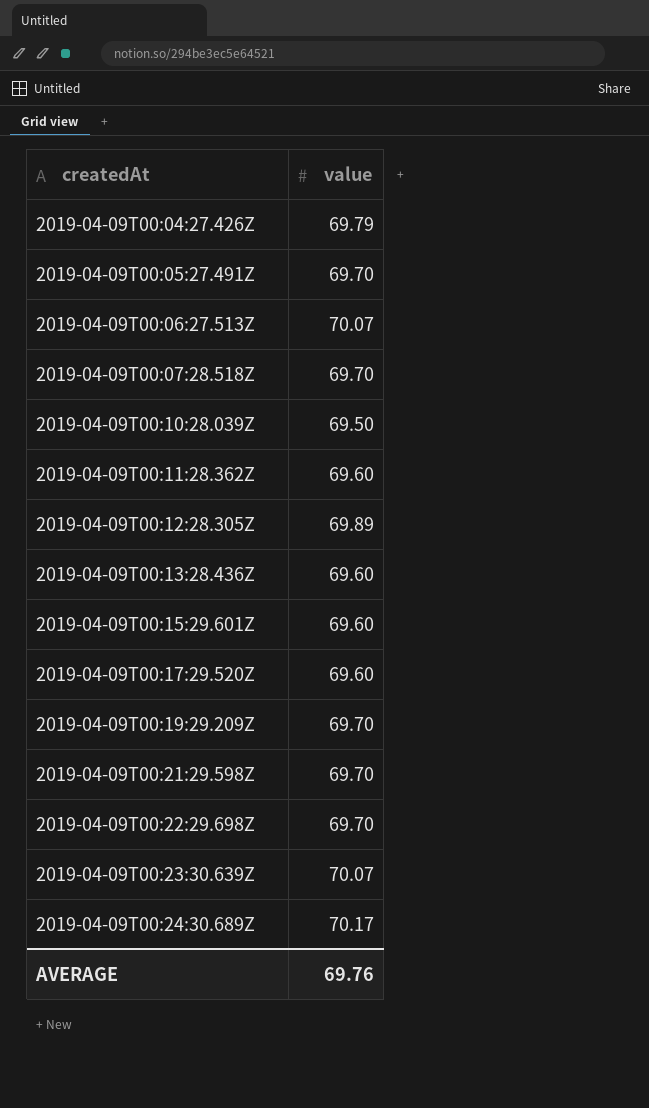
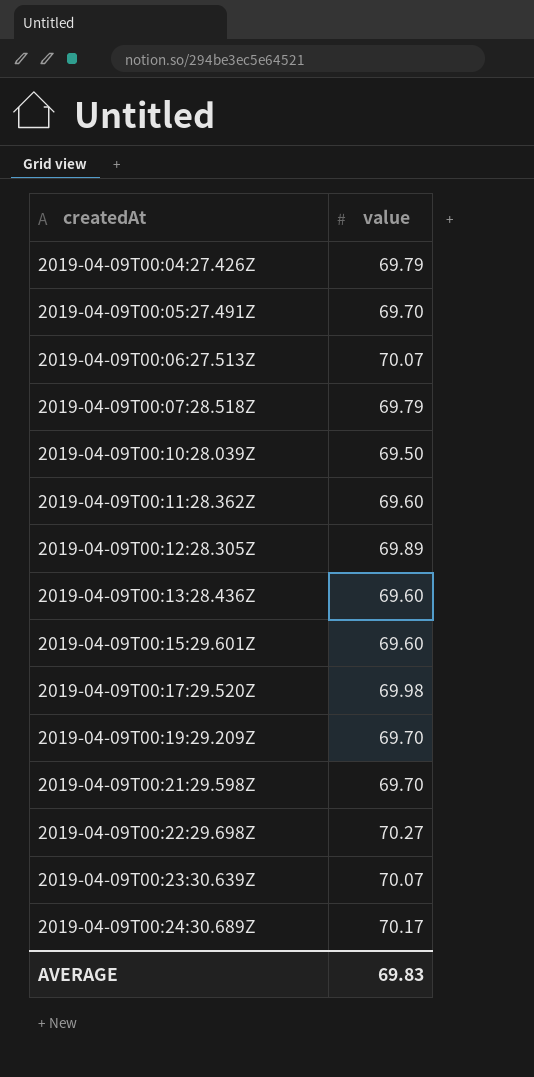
2019-04-09T00:07:28.518Z | value: 69.70 -> 69.79
2019-04-09T00:17:29.520Z | value: 69.60 -> 69.98
2019-04-09T00:22:29.698Z | value: 69.70 -> 70.27
AVERAGE | value: 69.76 -> 69.83

